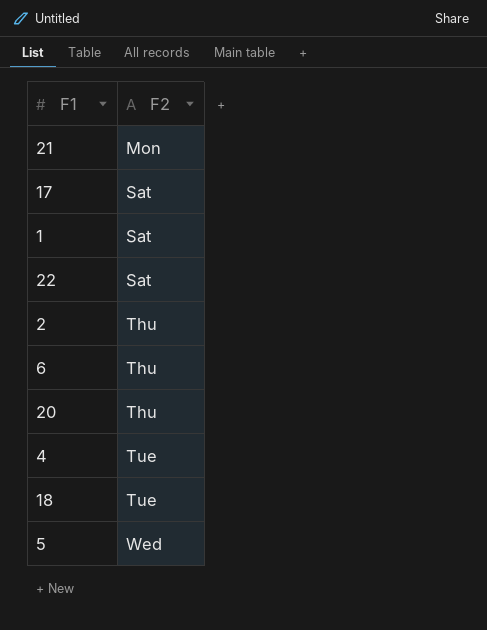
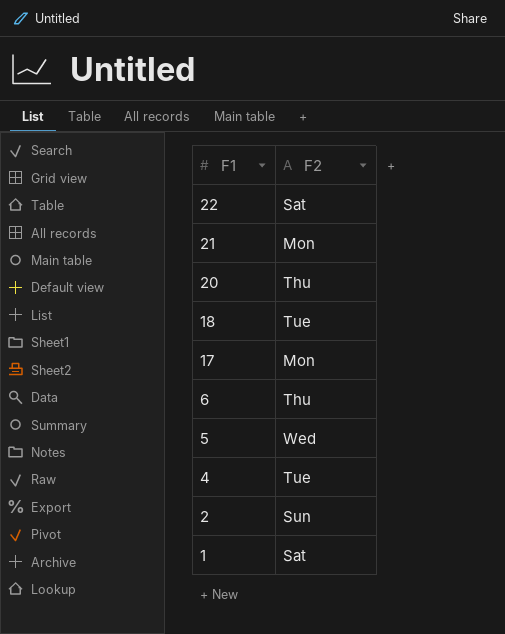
row order: F2 ascending -> F1 descending
17 | F2: Sat -> Mon
2 | F2: Thu -> Sun

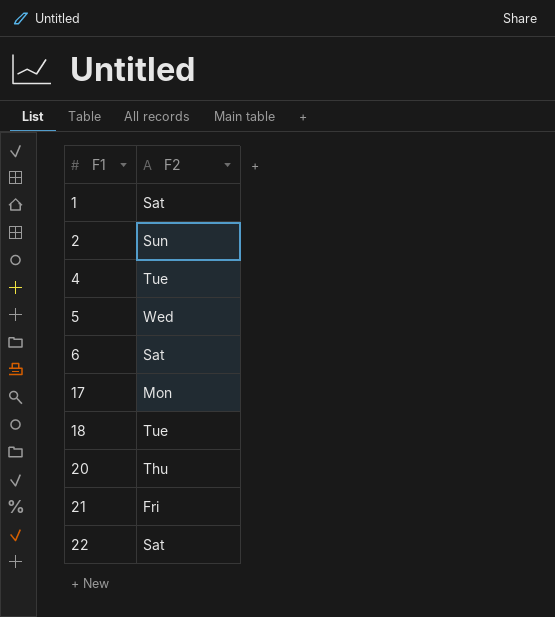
row order: F1 descending -> F1 ascending
6 | F2: Thu -> Sat
21 | F2: Mon -> Fri

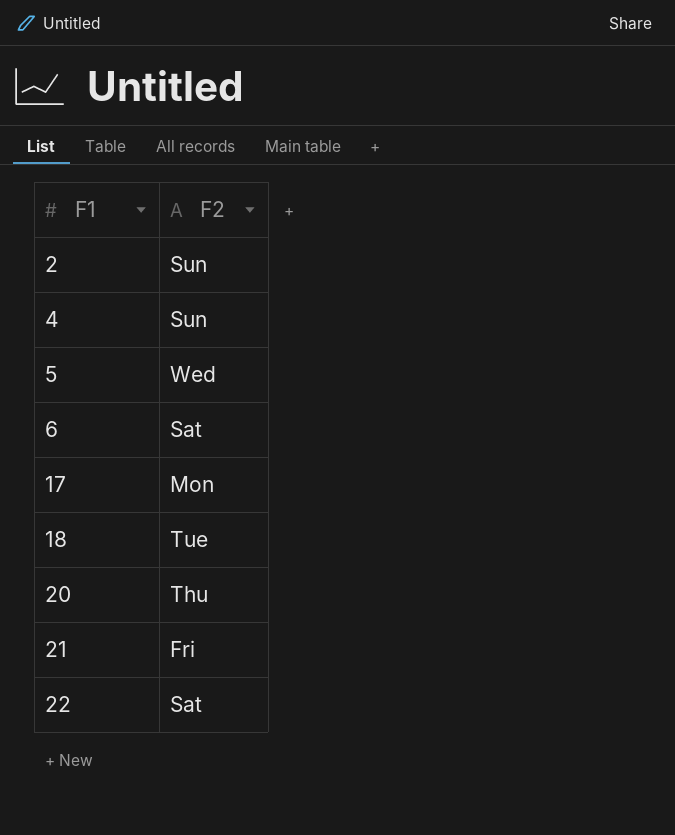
row 1: Sat -> none
4 | F2: Tue -> Sun

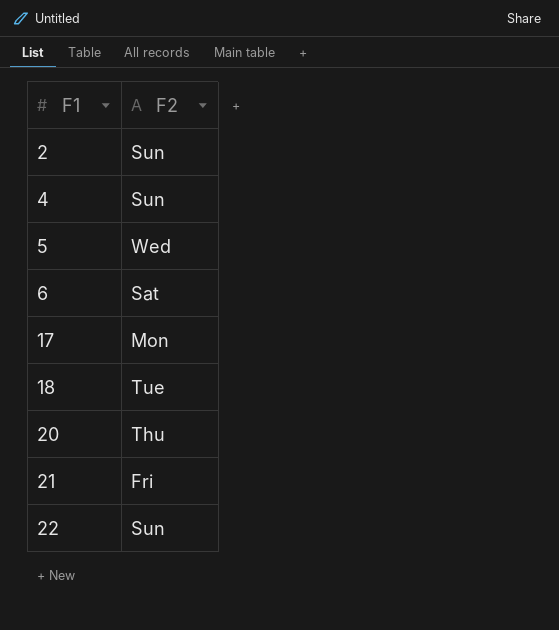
22 | F2: Sat -> Sun

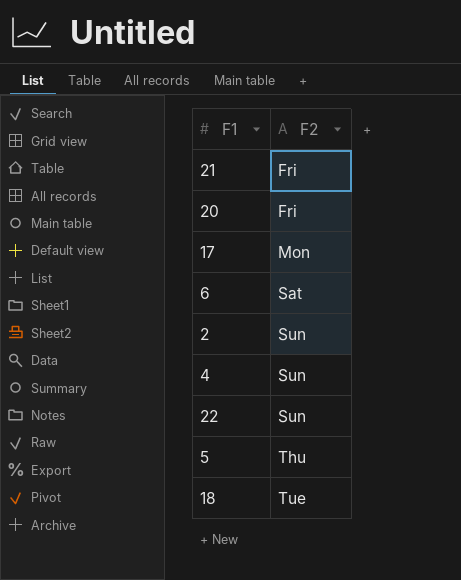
row order: F1 ascending -> F2 ascending
20 | F2: Thu -> Fri
5 | F2: Wed -> Thu

